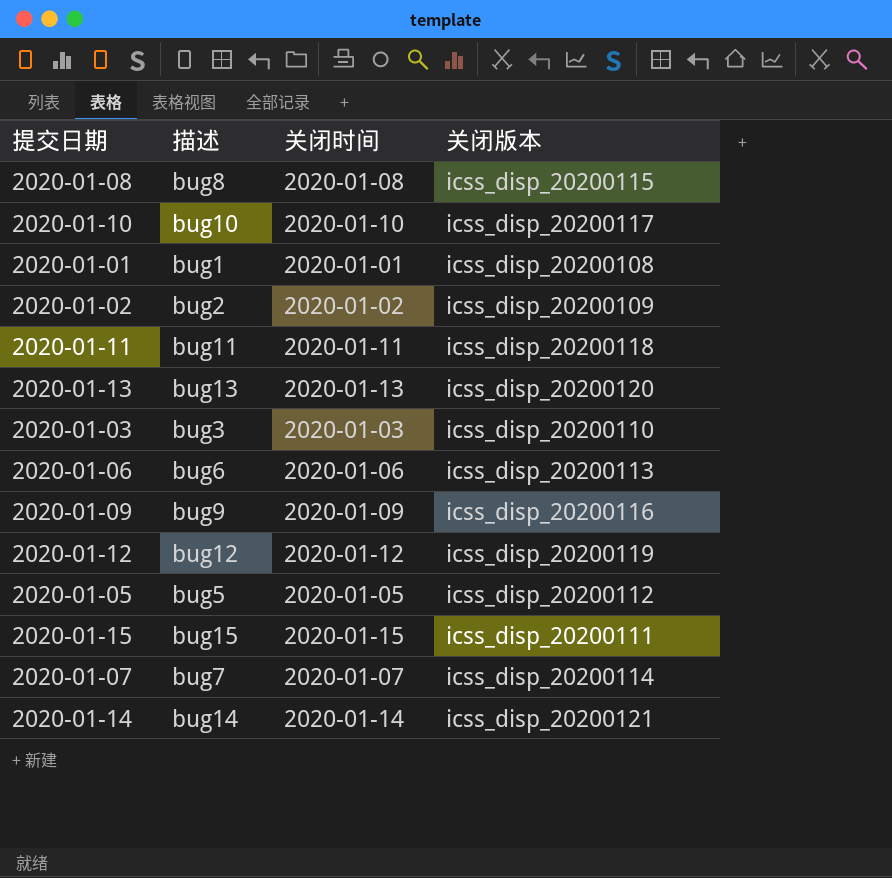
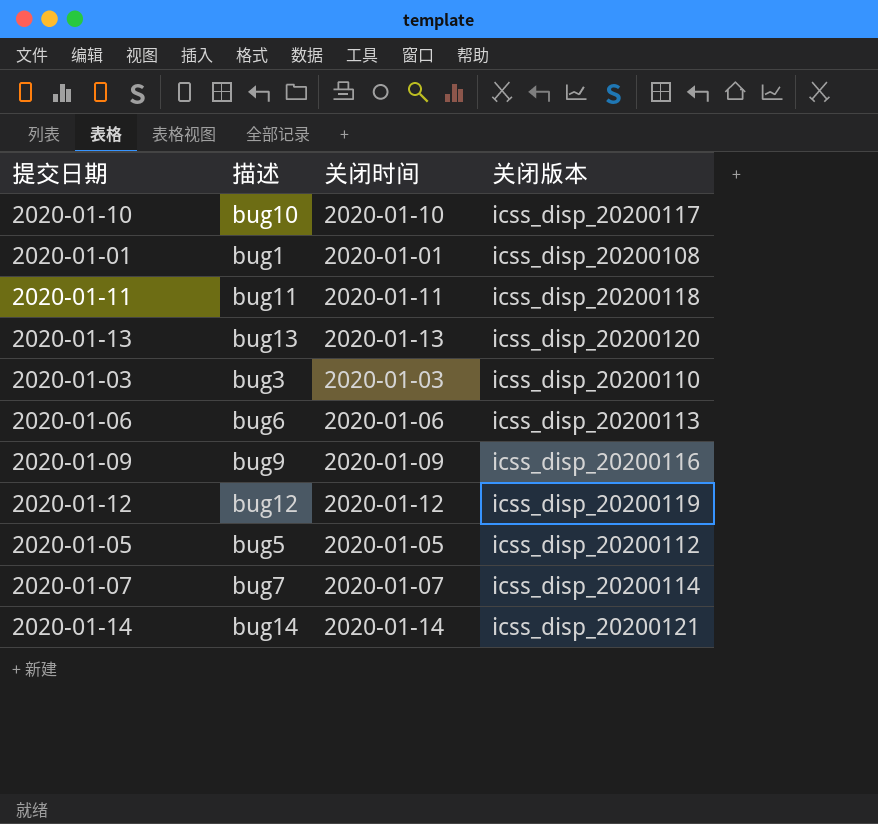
row 2020-01-08: bug8 | 2020-01-08 | icss_disp_20200115 -> none
row 2020-01-02: bug2 | 2020-01-02 | icss_disp_20200109 -> none
row 2020-01-15: bug15 | 2020-01-15 | icss_disp_20200111 -> none

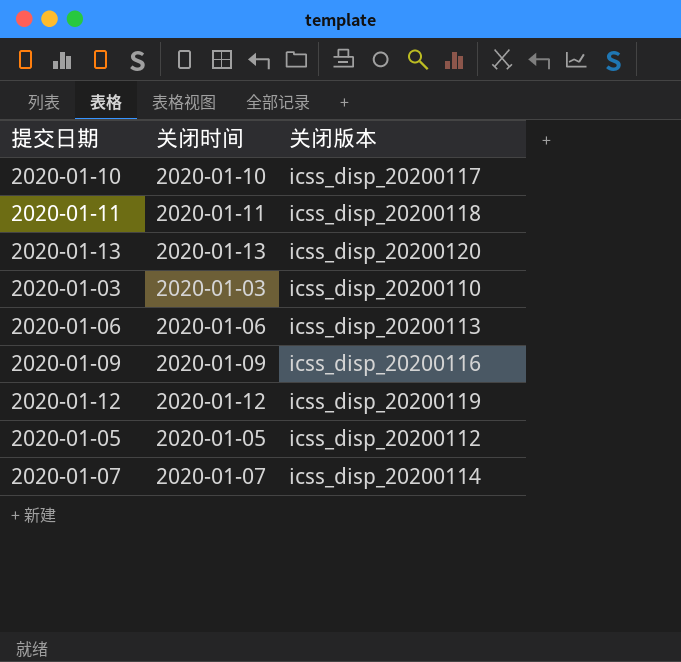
column 描述 | position: 2 -> none
row 2020-01-01: bug1 | 2020-01-01 | icss_disp_20200108 -> none
row 2020-01-14: bug14 | 2020-01-14 | icss_disp_20200121 -> none

